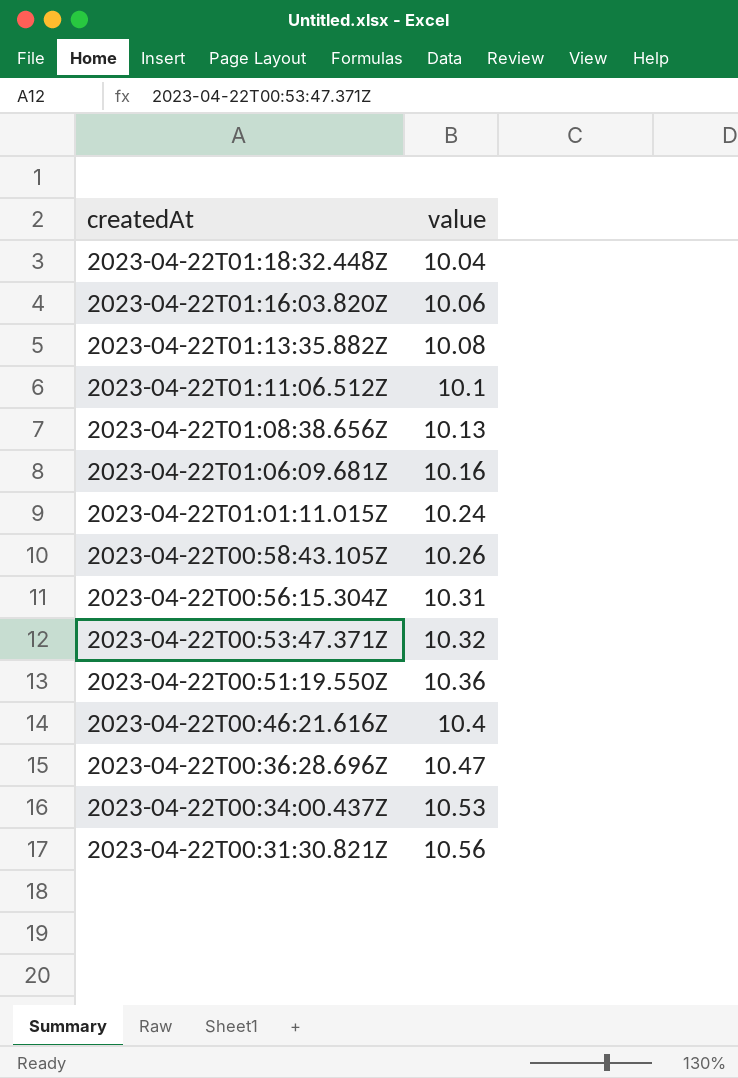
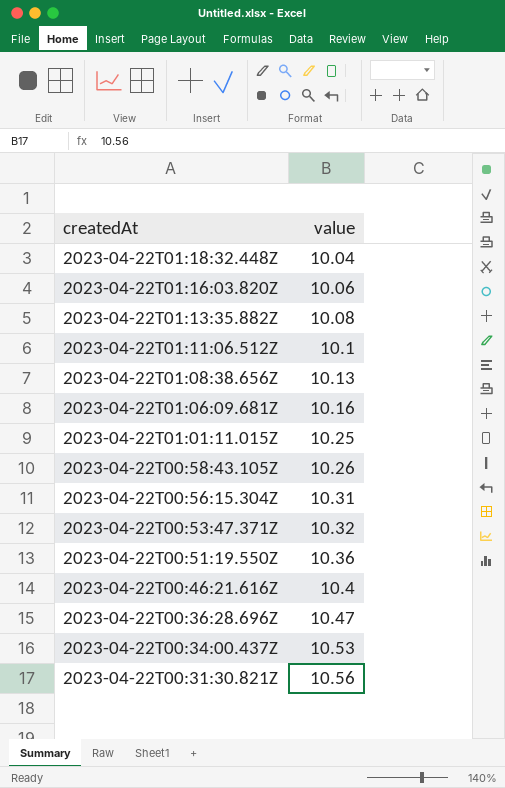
2023-04-22T01:01:11.015Z | value: 10.24 -> 10.25

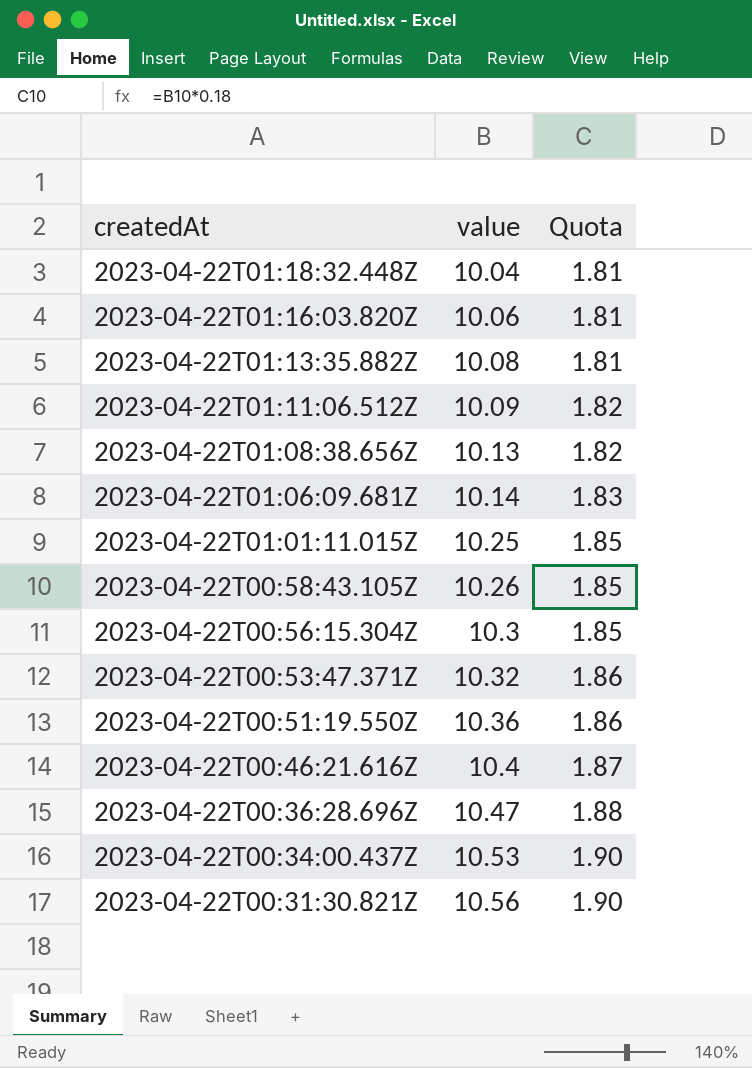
column Quota | formula: none -> [value] * 0.18
2023-04-22T01:11:06.512Z | value: 10.1 -> 10.09
2023-04-22T01:06:09.681Z | value: 10.16 -> 10.14
2023-04-22T00:56:15.304Z | value: 10.31 -> 10.3

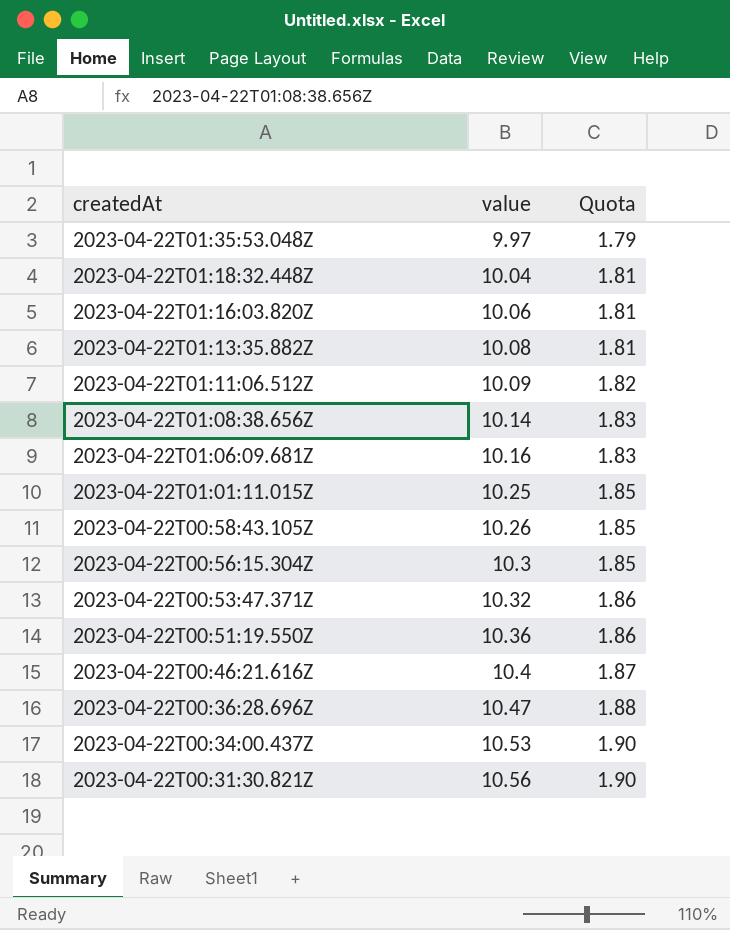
row 2023-04-22T01:35:53.048Z: none -> 9.97 | 1.79
2023-04-22T01:08:38.656Z | value: 10.13 -> 10.14
2023-04-22T01:08:38.656Z | Quota: 1.82 -> 1.83
2023-04-22T01:06:09.681Z | value: 10.14 -> 10.16

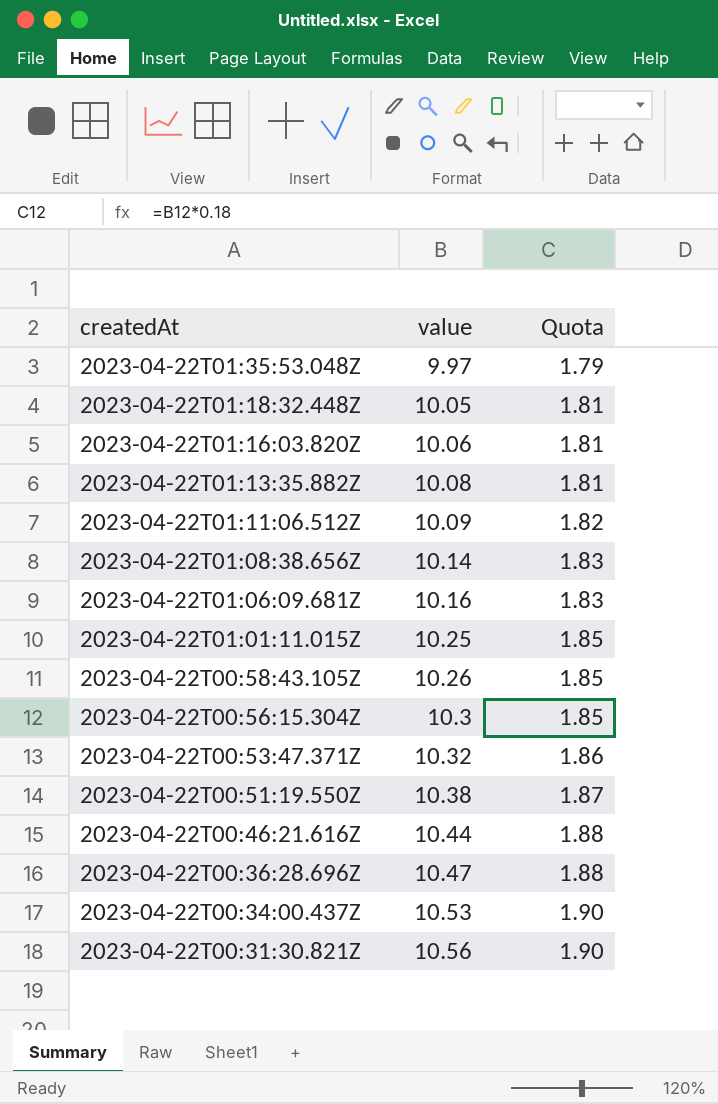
2023-04-22T01:18:32.448Z | value: 10.04 -> 10.05
2023-04-22T00:51:19.550Z | value: 10.36 -> 10.38
2023-04-22T00:51:19.550Z | Quota: 1.86 -> 1.87
2023-04-22T00:46:21.616Z | value: 10.4 -> 10.44
2023-04-22T00:46:21.616Z | Quota: 1.87 -> 1.88

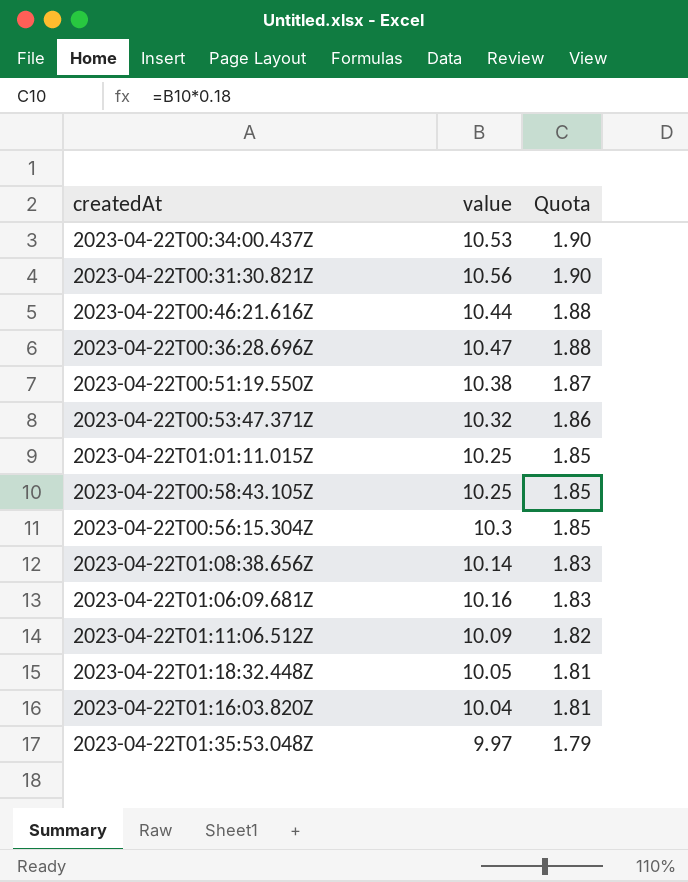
row order: createdAt descending -> Quota descending
row 2023-04-22T01:13:35.882Z: 10.08 | 1.81 -> none
2023-04-22T00:58:43.105Z | value: 10.26 -> 10.25
2023-04-22T01:16:03.820Z | value: 10.06 -> 10.04

